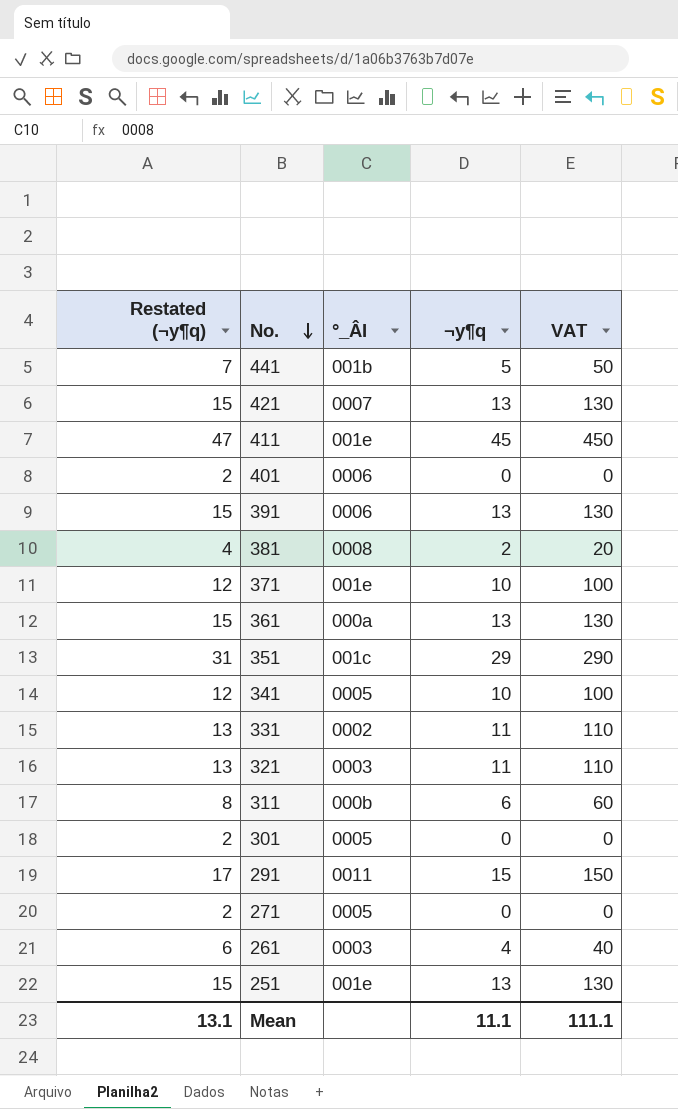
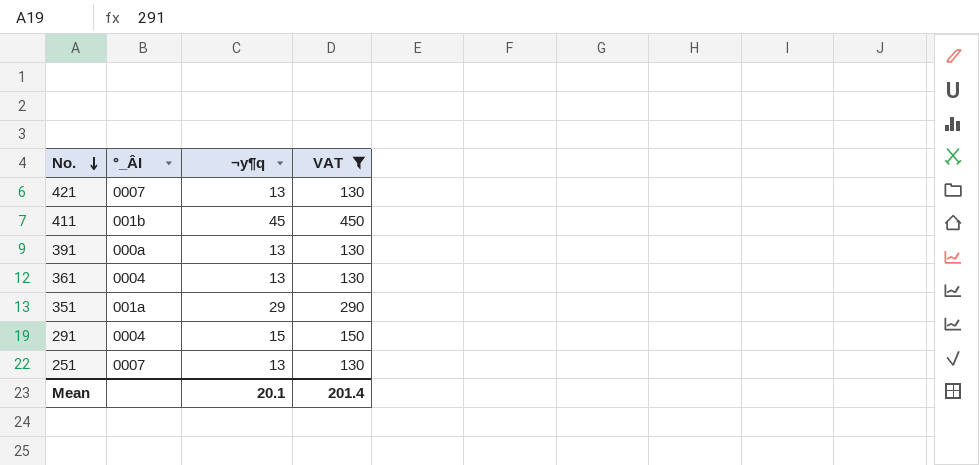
filter: none -> VAT >= 130
column Restated (¬y¶q) | formula: [¬y¶q] + 2 -> none
411 | °_ÂI: 001e -> 001b
391 | °_ÂI: 0006 -> 000a
361 | °_ÂI: 000a -> 0004
351 | °_ÂI: 001c -> 001a
291 | °_ÂI: 0011 -> 0004
251 | °_ÂI: 001e -> 0007
Mean | ¬y¶q: 11.1 -> 20.1
Mean | VAT: 111.1 -> 201.4

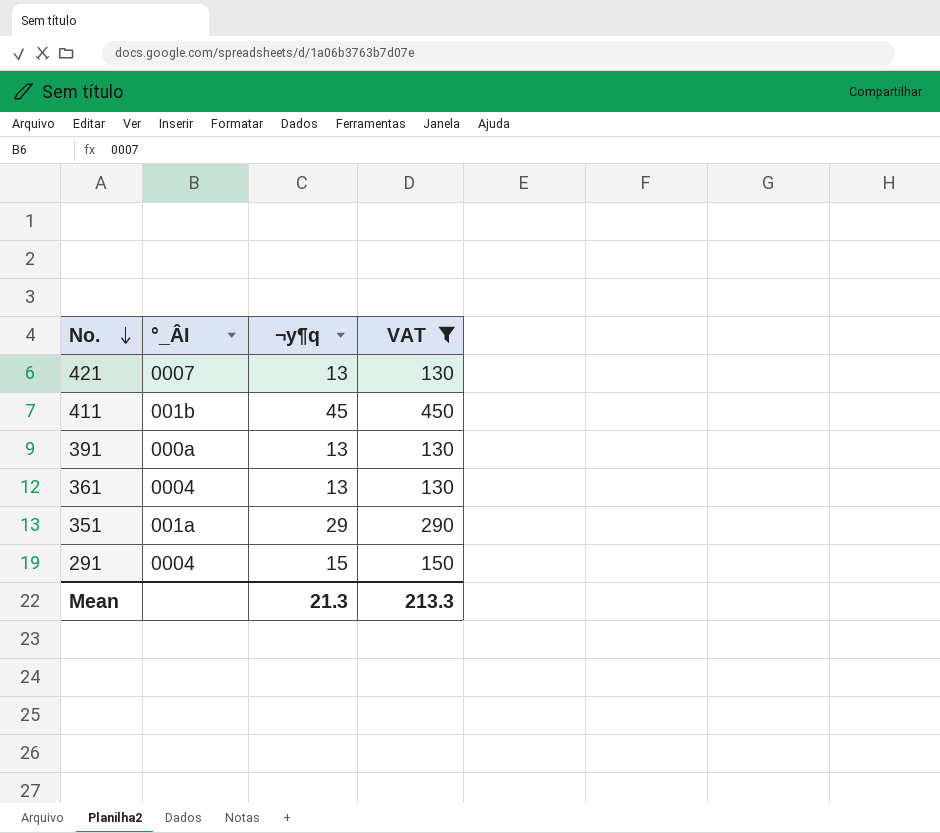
row 251: 0007 | 13 | 130 -> none
Mean | ¬y¶q: 20.1 -> 21.3
Mean | VAT: 201.4 -> 213.3

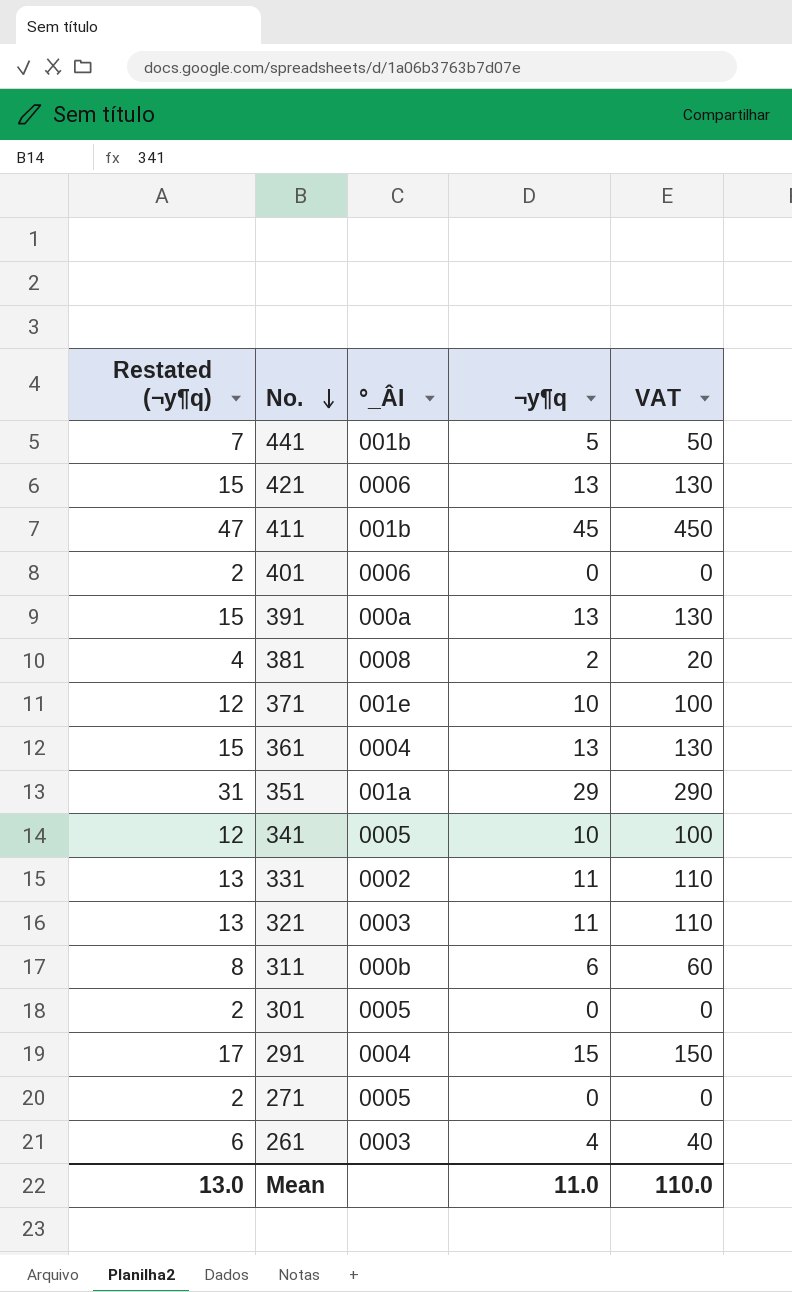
filter: VAT >= 130 -> none
column Restated (¬y¶q) | formula: none -> [¬y¶q] + 2
421 | °_ÂI: 0007 -> 0006
Mean | ¬y¶q: 21.3 -> 11.0
Mean | VAT: 213.3 -> 110.0

